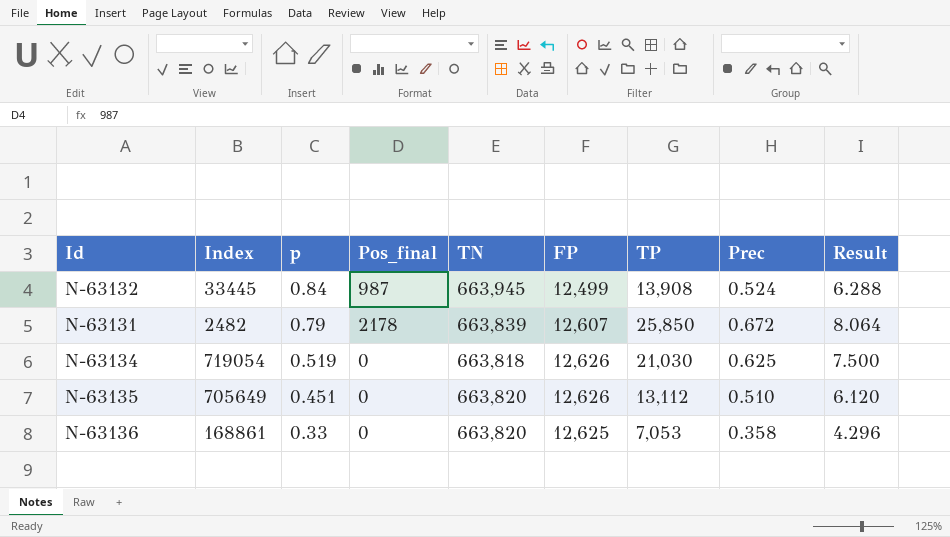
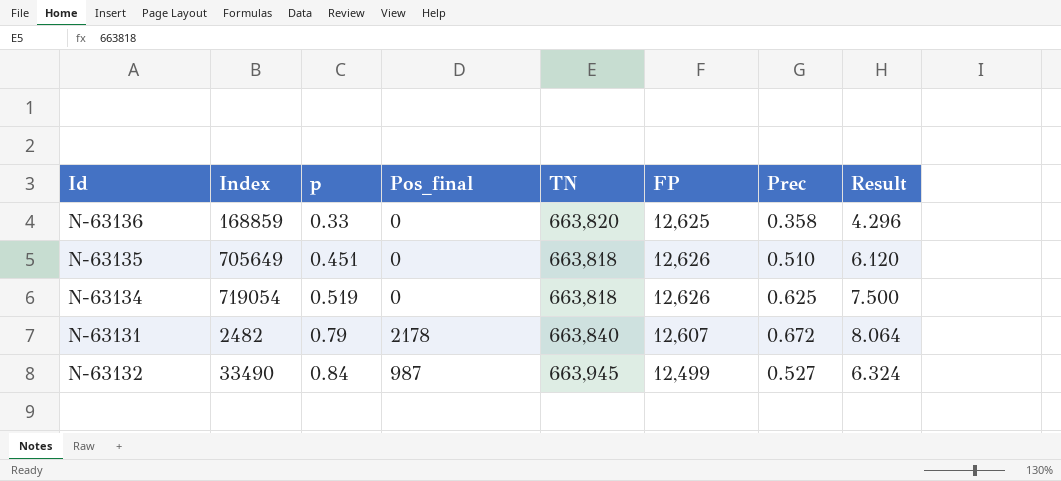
row order: p descending -> p ascending
column TP | position: 7 -> none
N-63136 | Index: 168861 -> 168859
N-63135 | TN: 663,820 -> 663,818
N-63131 | TN: 663,839 -> 663,840
N-63132 | Index: 33445 -> 33490
N-63132 | Prec: 0.524 -> 0.527
N-63132 | Result: 6.288 -> 6.324

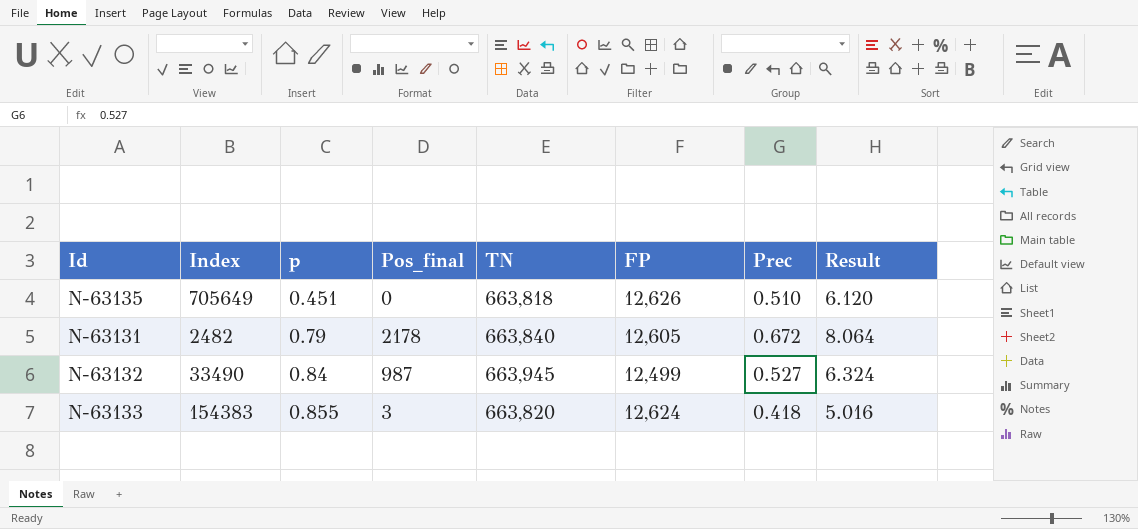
row N-63136: 168859 | 0.33 | 0 | 663,820 | 12,625 | 0.358 | 4.296 -> none
row N-63134: 719054 | 0.519 | 0 | 663,818 | 12,626 | 0.625 | 7.500 -> none
N-63131 | FP: 12,607 -> 12,605
row N-63133: none -> 154383 | 0.855 | 3 | 663,820 | 12,624 | 0.418 | 5.016

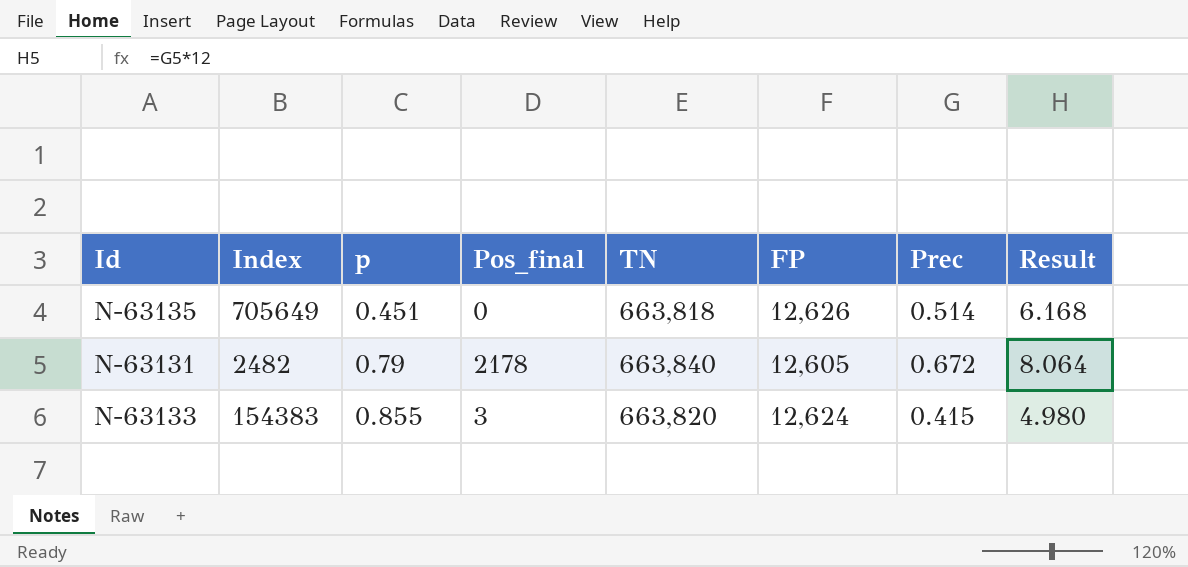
row N-63132: 33490 | 0.84 | 987 | 663,945 | 12,499 | 0.527 | 6.324 -> none
N-63135 | Prec: 0.510 -> 0.514
N-63135 | Result: 6.120 -> 6.168
N-63133 | Prec: 0.418 -> 0.415
N-63133 | Result: 5.016 -> 4.980

